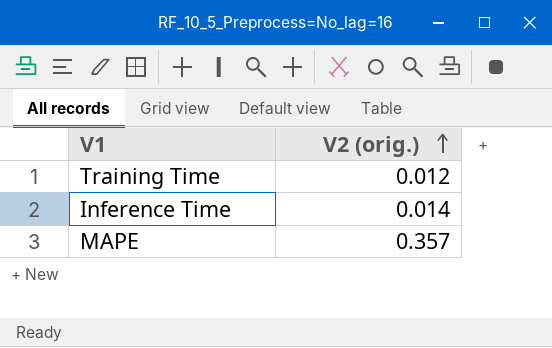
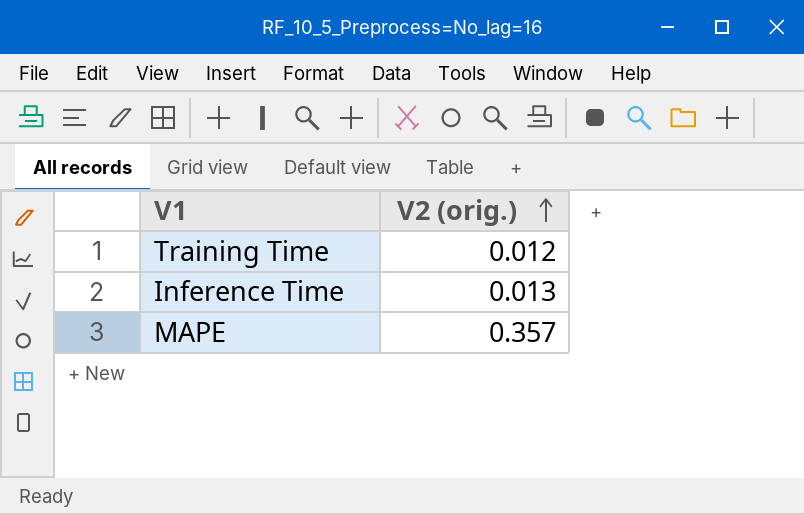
Inference Time | V2 (orig.): 0.014 -> 0.013

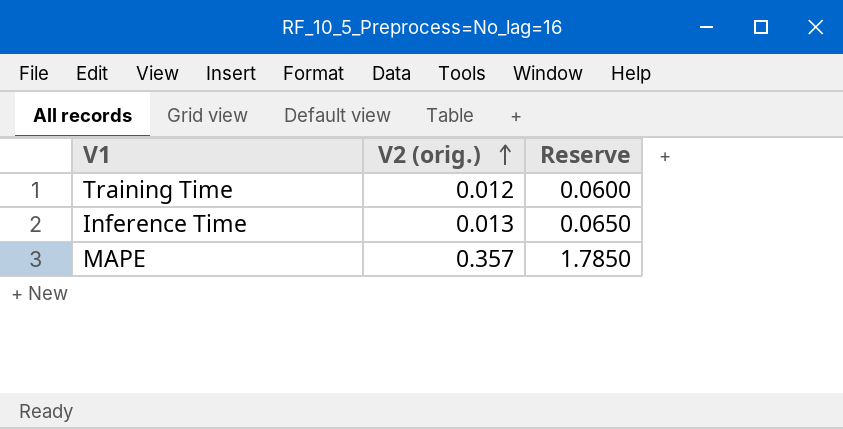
column Reserve | formula: none -> [V2 (orig.)] * 5

